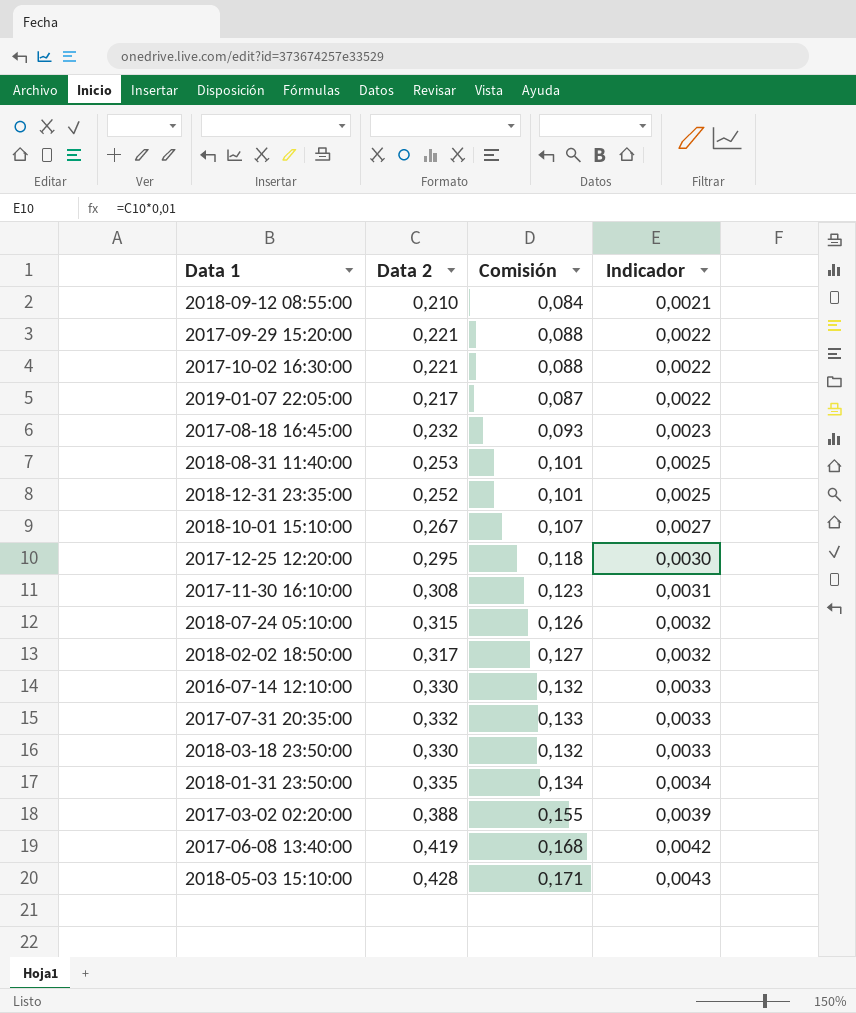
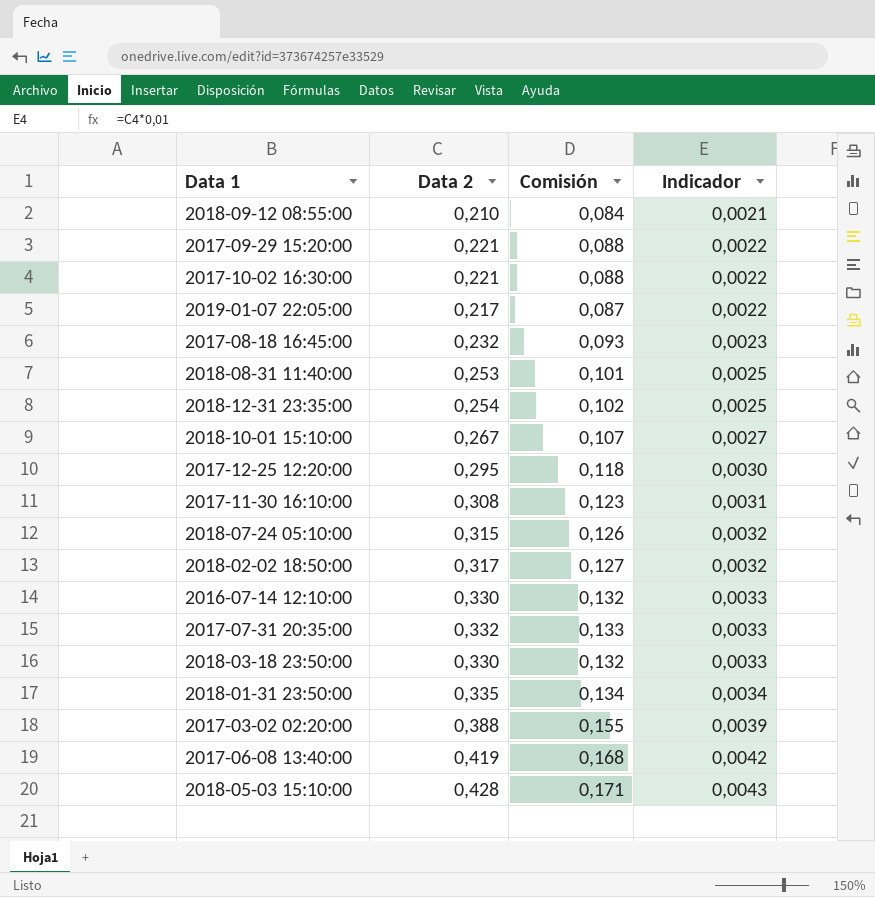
2018-12-31 23:35:00 | Data 2: 0,252 -> 0,254
2018-12-31 23:35:00 | Comisión: 0,101 -> 0,102

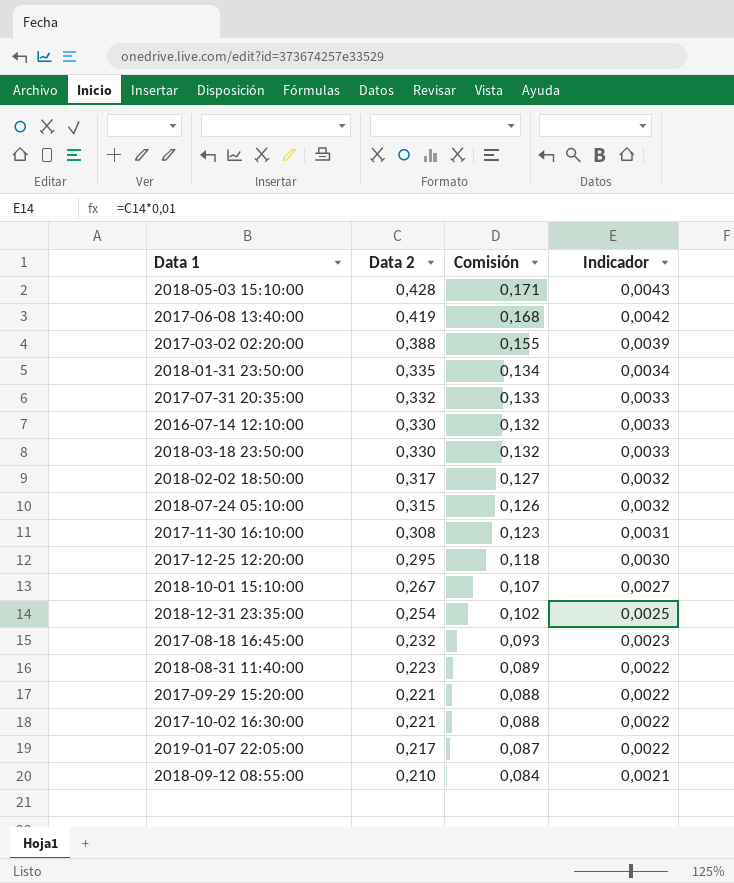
row order: Indicador ascending -> Data 2 descending
2018-08-31 11:40:00 | Data 2: 0,253 -> 0,223
2018-08-31 11:40:00 | Comisión: 0,101 -> 0,089
2018-08-31 11:40:00 | Indicador: 0,0025 -> 0,0022

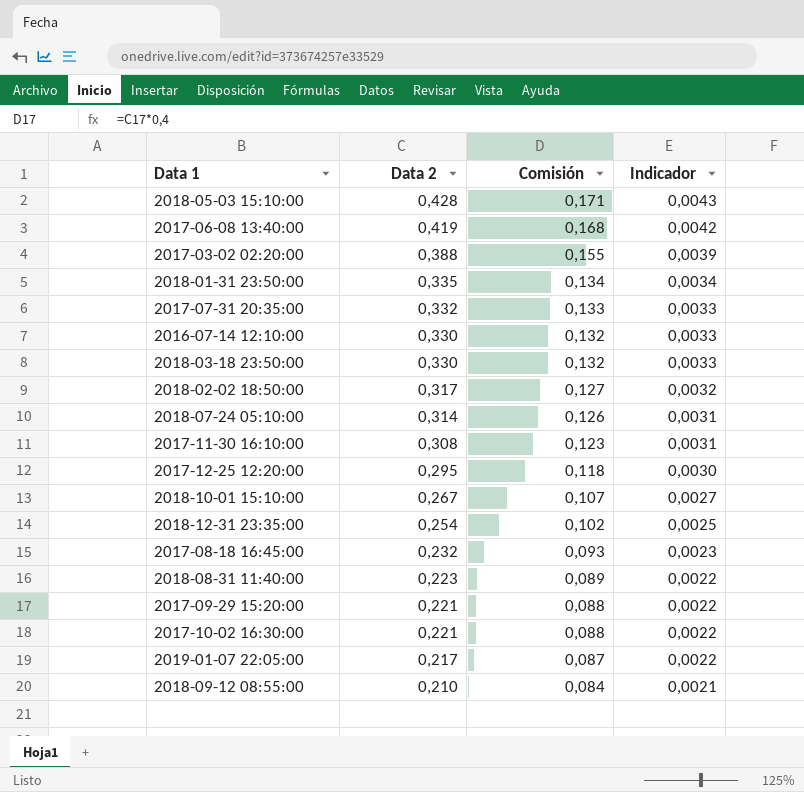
2018-07-24 05:10:00 | Data 2: 0,315 -> 0,314
2018-07-24 05:10:00 | Indicador: 0,0032 -> 0,0031

